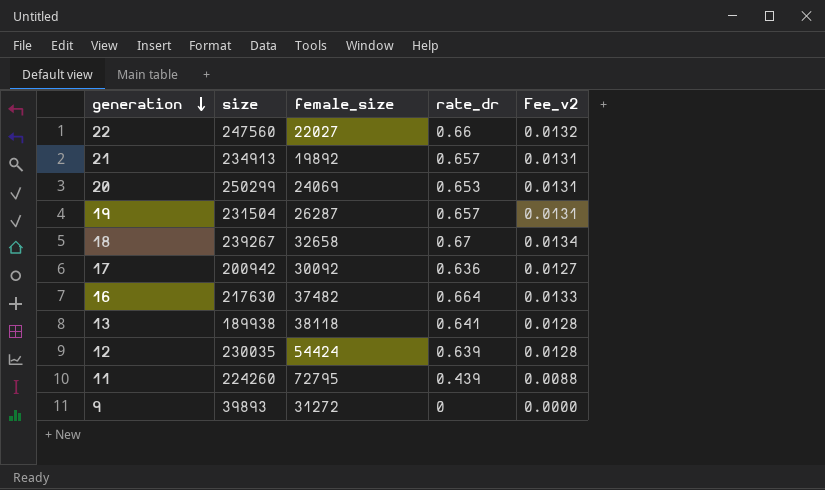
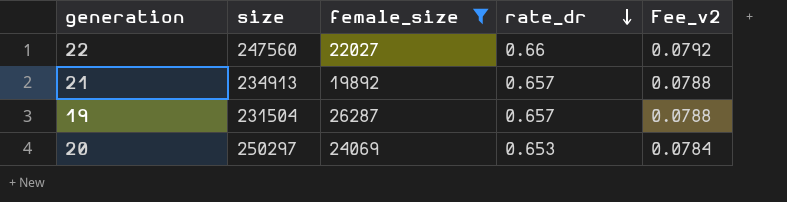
filter: none -> female_size <= 26287
row order: generation descending -> rate_dr descending
column Fee_v2 | formula: [rate_dr] * 0.02 -> [rate_dr] * 0.12
20 | size: 250299 -> 250297

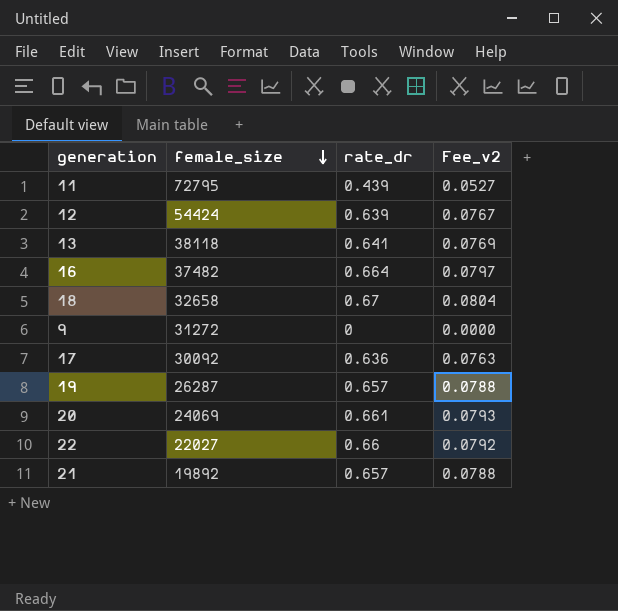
filter: female_size <= 26287 -> none
row order: rate_dr descending -> female_size descending
column size | position: 2 -> none
20 | rate_dr: 0.653 -> 0.661
20 | Fee_v2: 0.0784 -> 0.0793

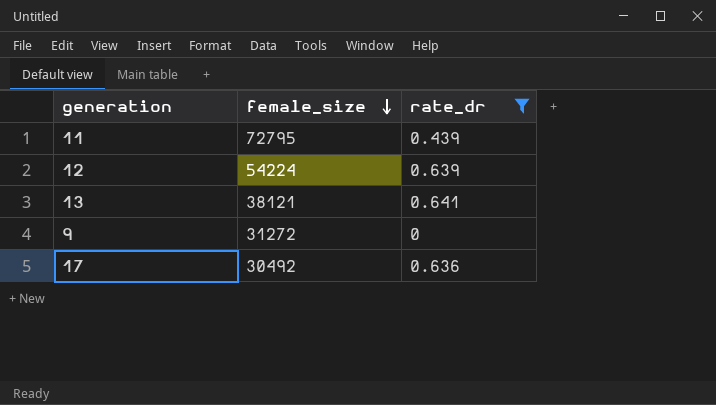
filter: none -> rate_dr <= 0.641
column Fee_v2 | formula: [rate_dr] * 0.12 -> none
12 | female_size: 54424 -> 54224
13 | female_size: 38118 -> 38121
17 | female_size: 30092 -> 30492

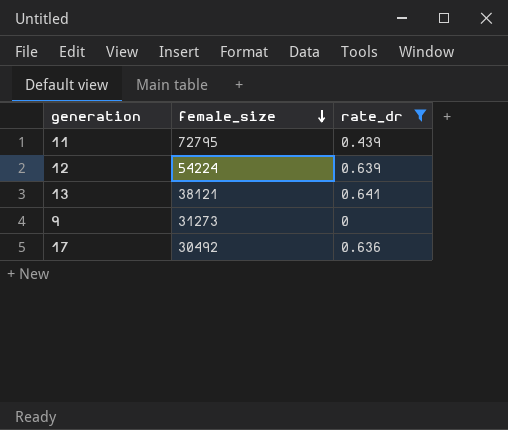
9 | female_size: 31272 -> 31273

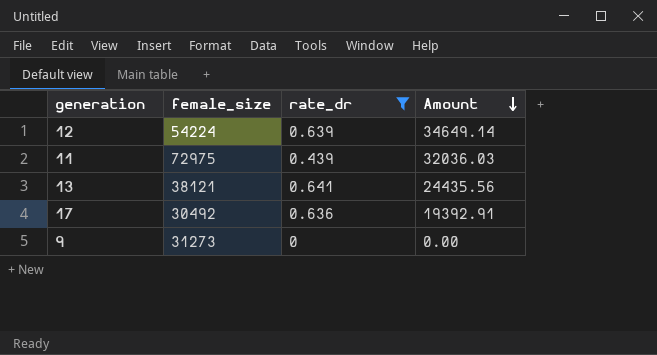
row order: female_size descending -> Amount descending
column Amount | formula: none -> [female_size] * [rate_dr]
11 | female_size: 72795 -> 72975

